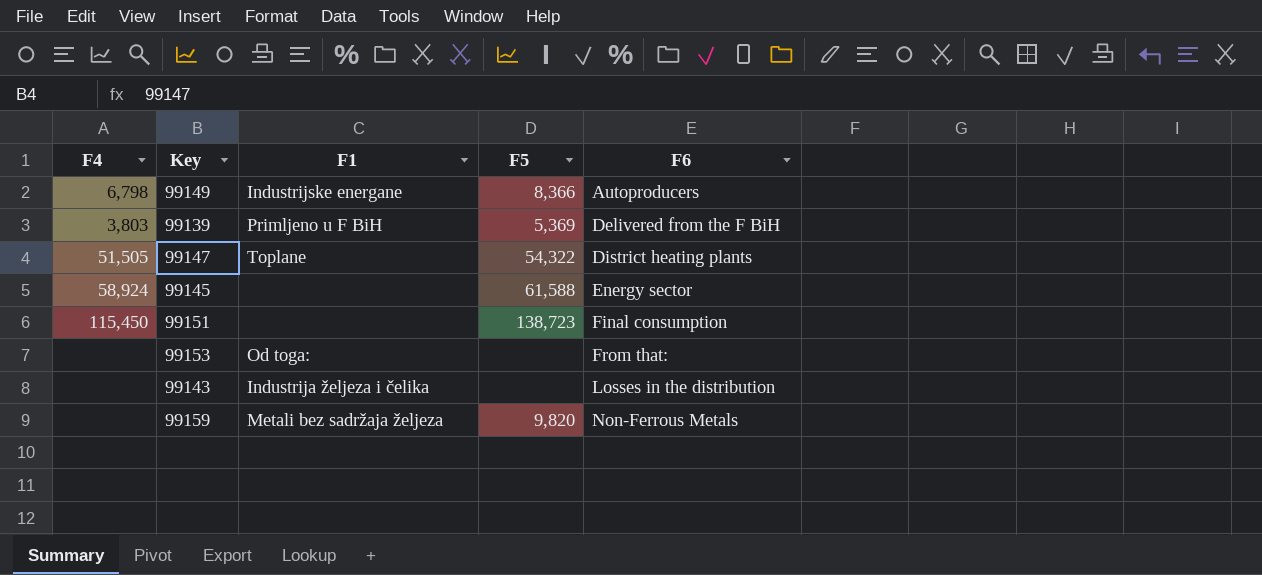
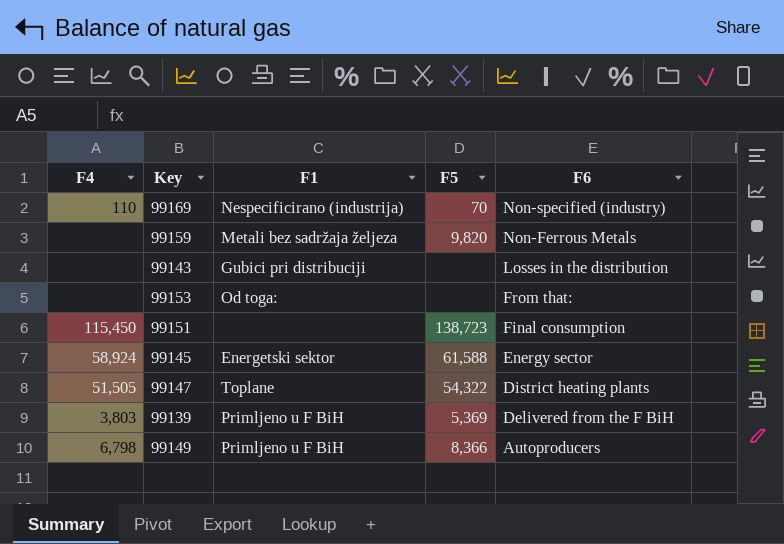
row order: F6 ascending -> F6 descending
row 99169: none -> 110 | Nespecificirano (industrija) | 70 | Non-specified (industry)
99143 | F1: Industrija željeza i čelika -> Gubici pri distribuciji
99145 | F1: none -> Energetski sektor
99149 | F1: Industrijske energane -> Primljeno u F BiH

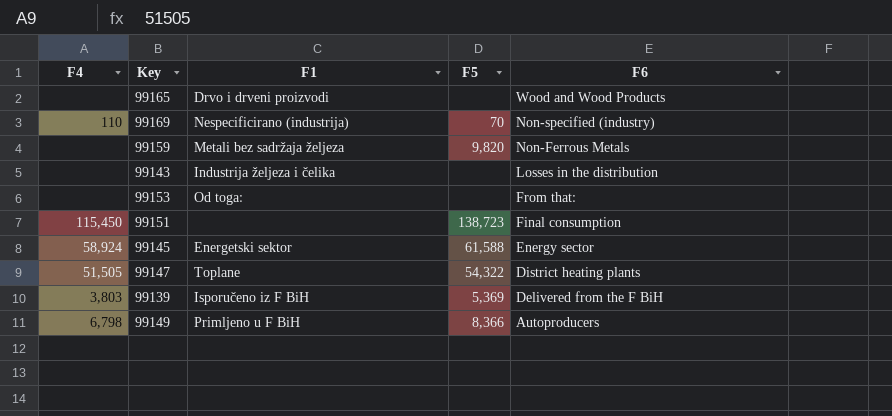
row 99165: none -> none | Drvo i drveni proizvodi | none | Wood and Wood Products
99143 | F1: Gubici pri distribuciji -> Industrija željeza i čelika
99139 | F1: Primljeno u F BiH -> Isporučeno iz F BiH

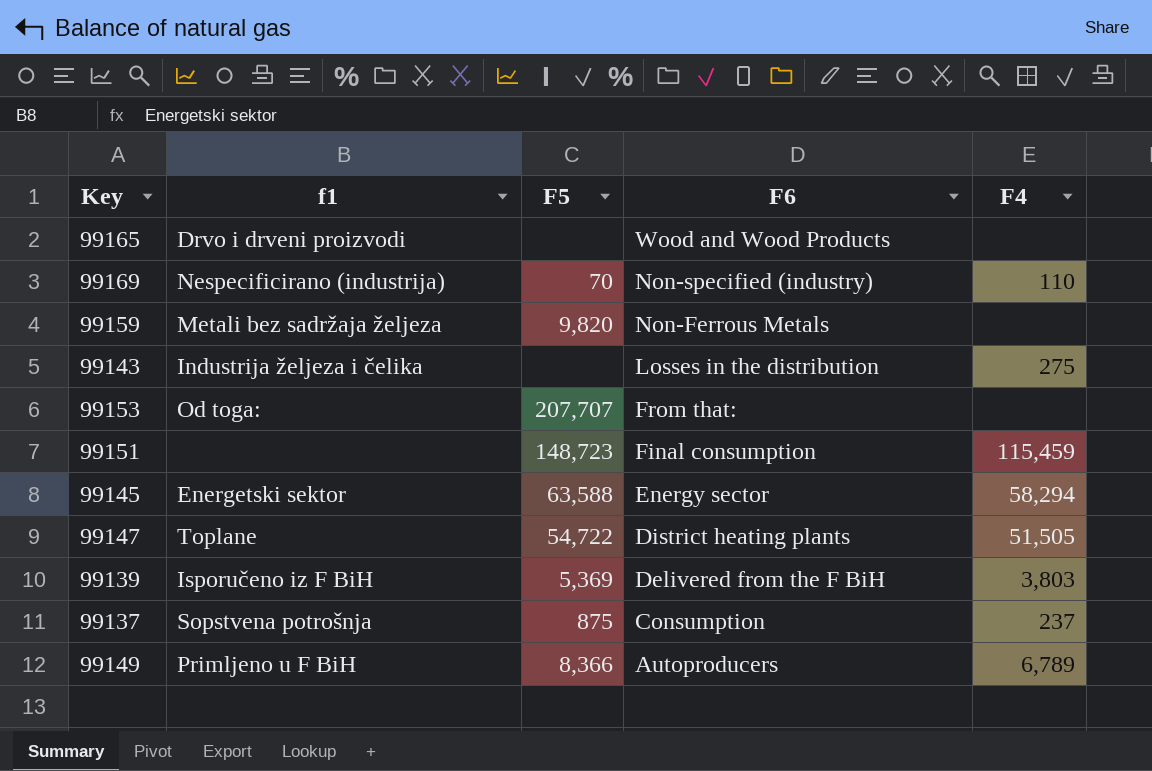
column name: F1 -> f1
column F4 | position: 1 -> 5
99143 | F4: none -> 275
99153 | F5: none -> 207,707
99151 | F5: 138,723 -> 148,723
99151 | F4: 115,450 -> 115,459
99145 | F5: 61,588 -> 63,588
99145 | F4: 58,924 -> 58,294
99147 | F5: 54,322 -> 54,722
row 99137: none -> Sopstvena potrošnja | 875 | Consumption | 237
99149 | F4: 6,798 -> 6,789

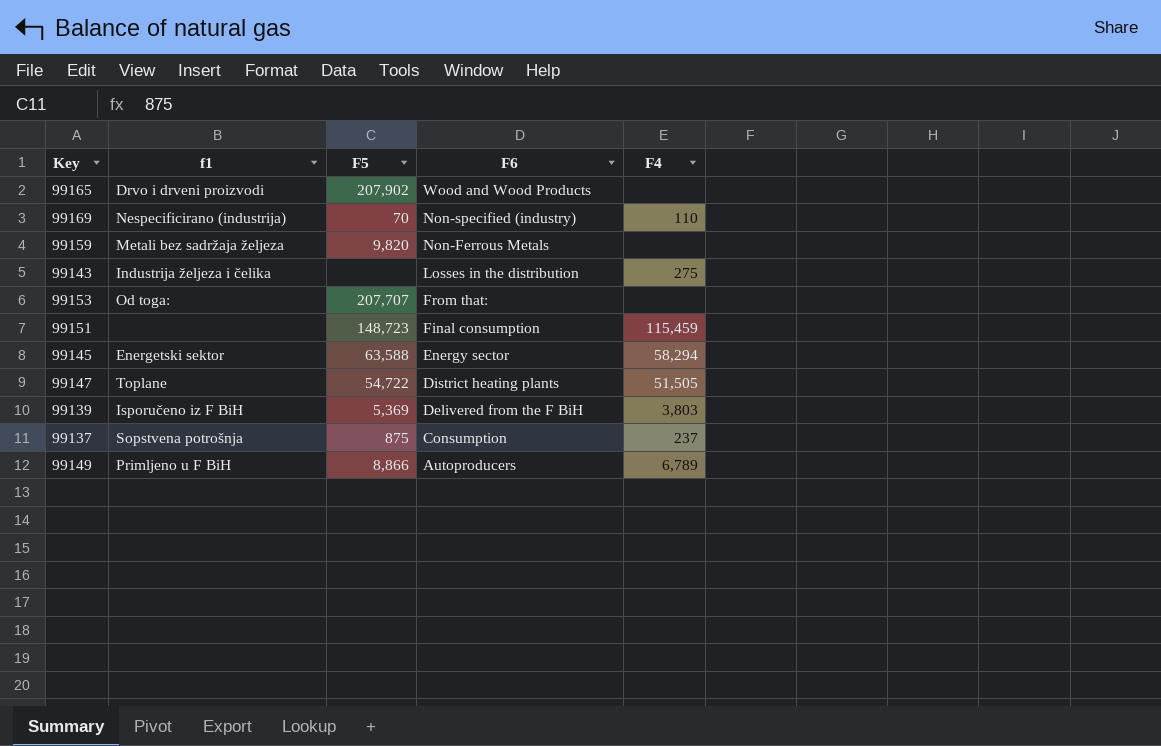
99165 | F5: none -> 207,902
99149 | F5: 8,366 -> 8,866

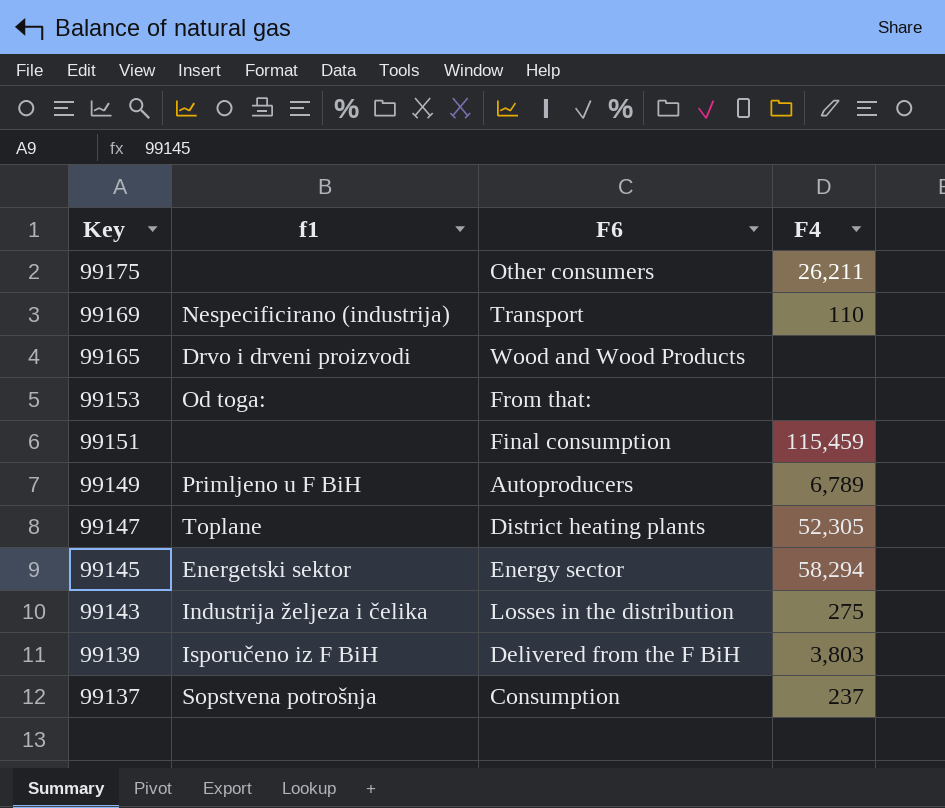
row order: F6 descending -> Key descending
column F5 | position: 3 -> none
row 99159: Metali bez sadržaja željeza | 9,820 | Non-Ferrous Metals | none -> none
row 99175: none -> none | Other consumers | 26,211
99169 | F6: Non-specified (industry) -> Transport
99147 | F4: 51,505 -> 52,305

